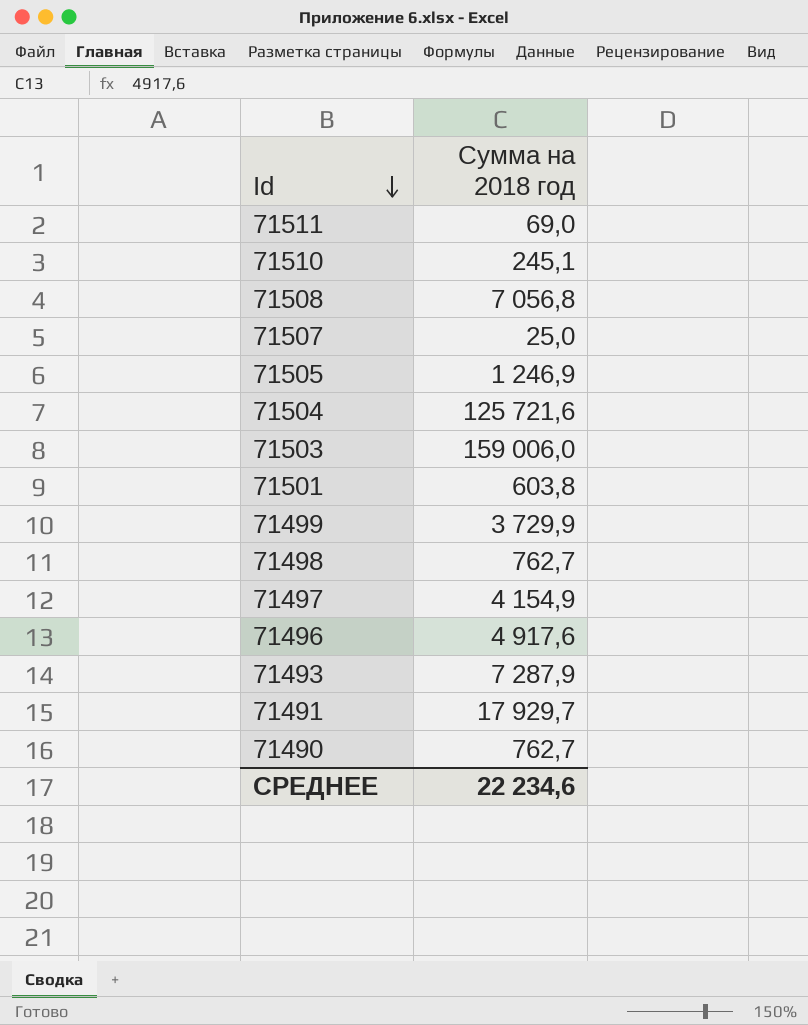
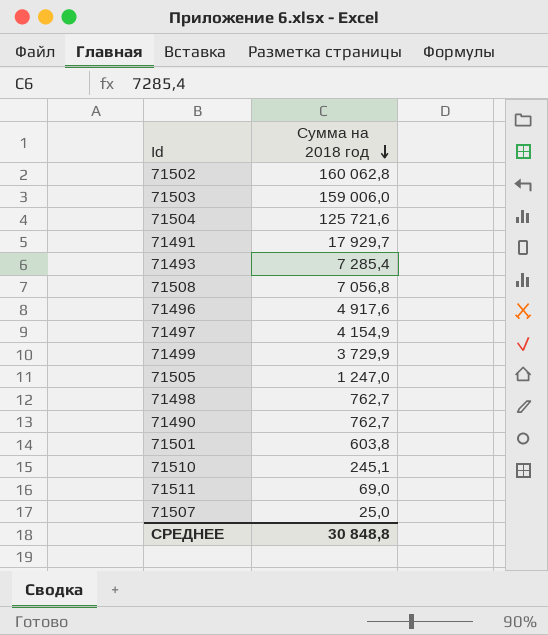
row order: Id descending -> Сумма на 2018 год descending
row 71502: none -> 160 062,8
71493 | Сумма на 2018 год: 7 287,9 -> 7 285,4
71505 | Сумма на 2018 год: 1 246,9 -> 1 247,0
СРЕДНЕЕ | Сумма на 2018 год: 22 234,6 -> 30 848,8

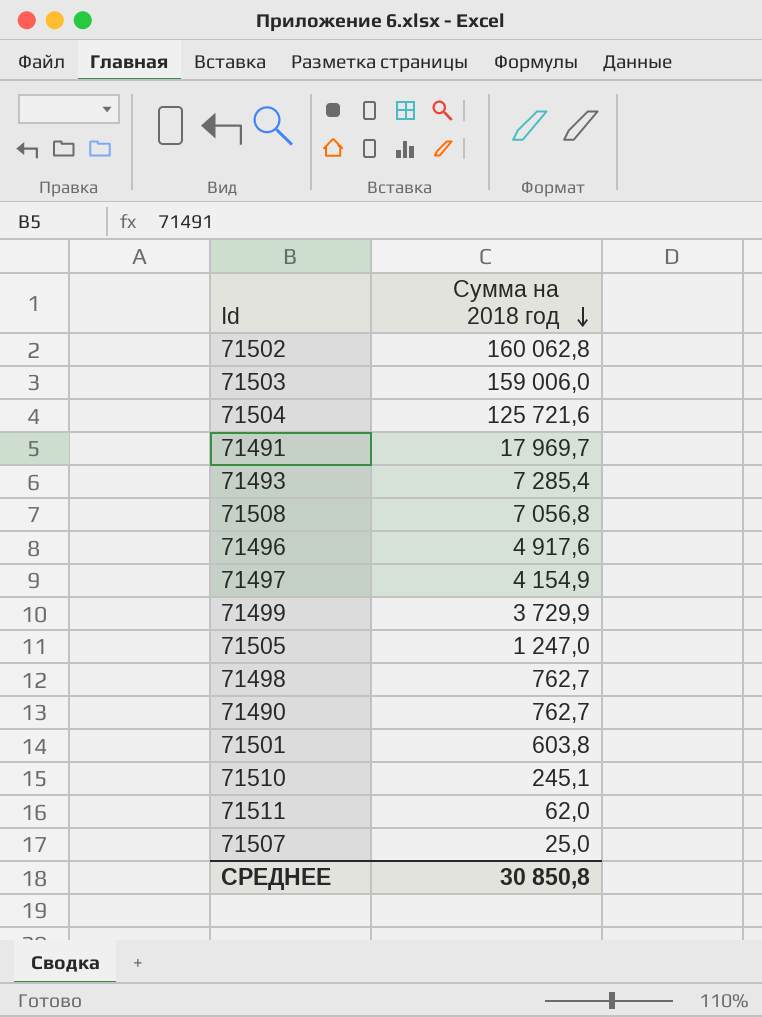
71491 | Сумма на 2018 год: 17 929,7 -> 17 969,7
71511 | Сумма на 2018 год: 69,0 -> 62,0
СРЕДНЕЕ | Сумма на 2018 год: 30 848,8 -> 30 850,8

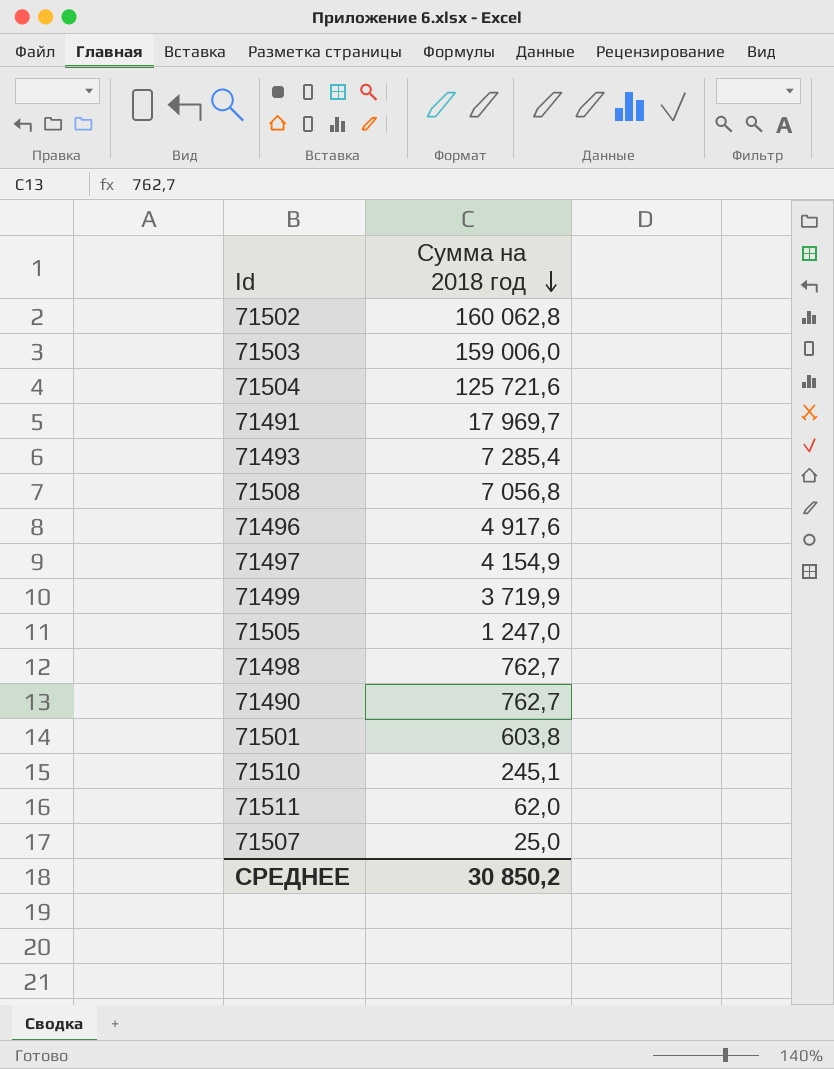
71499 | Сумма на 2018 год: 3 729,9 -> 3 719,9
СРЕДНЕЕ | Сумма на 2018 год: 30 850,8 -> 30 850,2

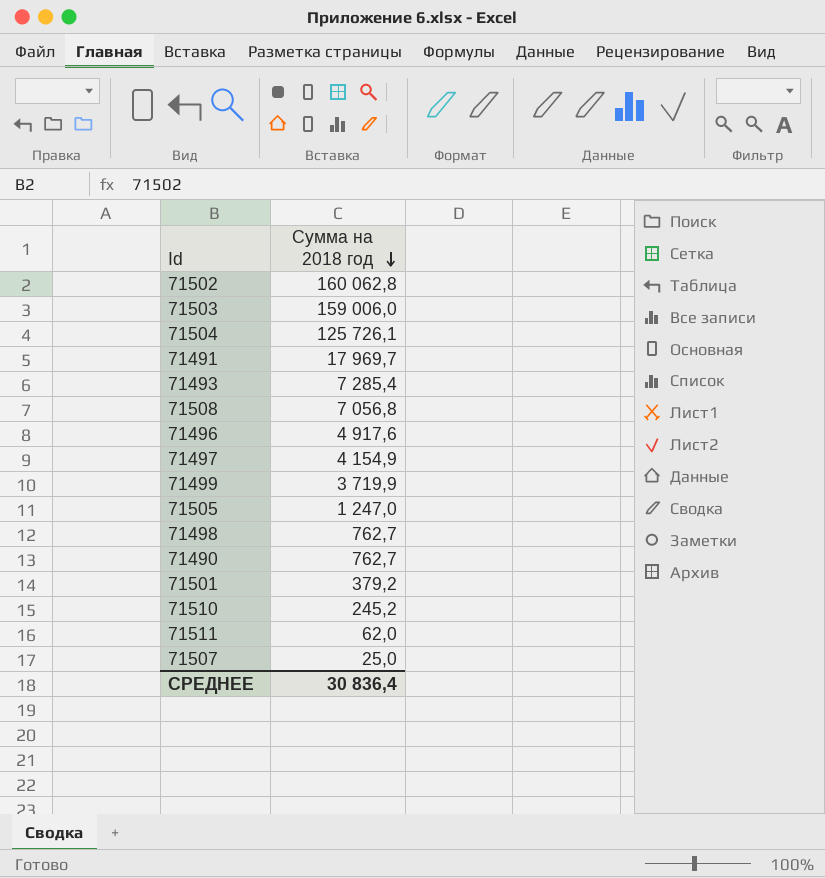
71504 | Сумма на 2018 год: 125 721,6 -> 125 726,1
71501 | Сумма на 2018 год: 603,8 -> 379,2
71510 | Сумма на 2018 год: 245,1 -> 245,2
СРЕДНЕЕ | Сумма на 2018 год: 30 850,2 -> 30 836,4

